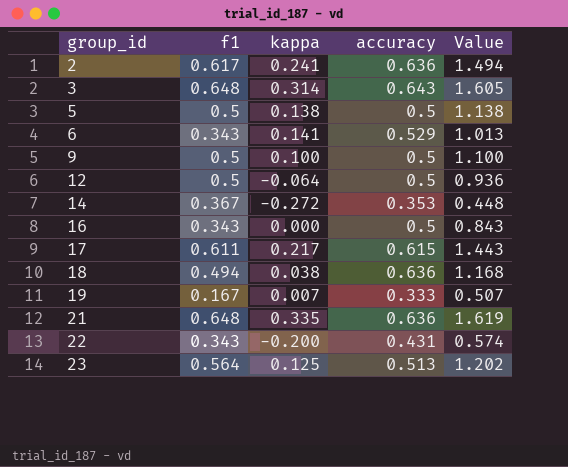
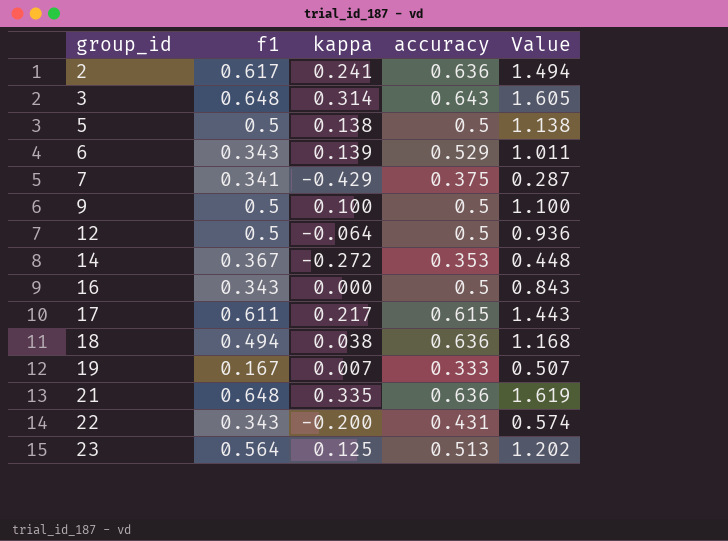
6 | kappa: 0.141 -> 0.139
6 | Value: 1.013 -> 1.011
row 7: none -> 0.341 | -0.429 | 0.375 | 0.287

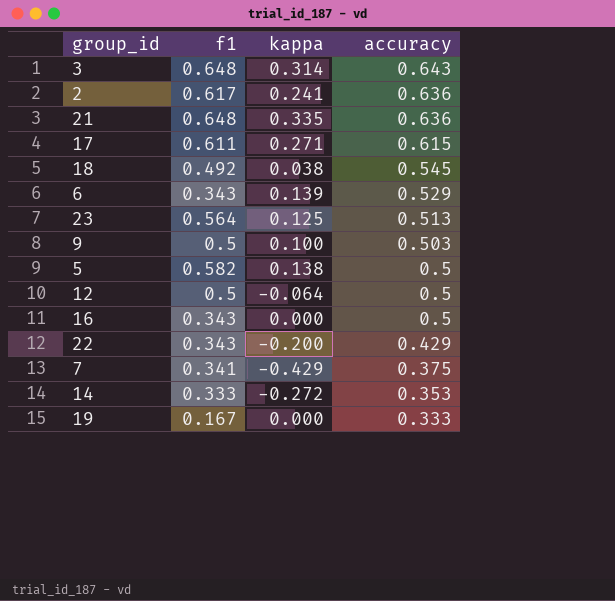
row order: group_id ascending -> accuracy descending
column Value | formula: [f1] + [kappa] + [accuracy] -> none
17 | kappa: 0.217 -> 0.271
18 | f1: 0.494 -> 0.492
18 | accuracy: 0.636 -> 0.545
9 | accuracy: 0.5 -> 0.503
5 | f1: 0.5 -> 0.582
22 | accuracy: 0.431 -> 0.429
14 | f1: 0.367 -> 0.333
19 | kappa: 0.007 -> 0.000

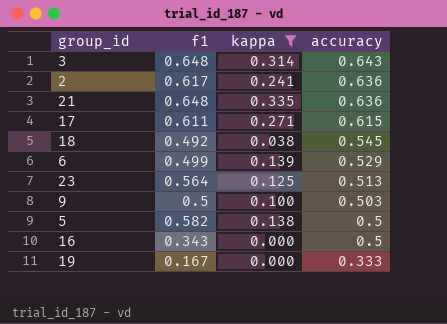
filter: none -> kappa >= 0.000
6 | f1: 0.343 -> 0.499

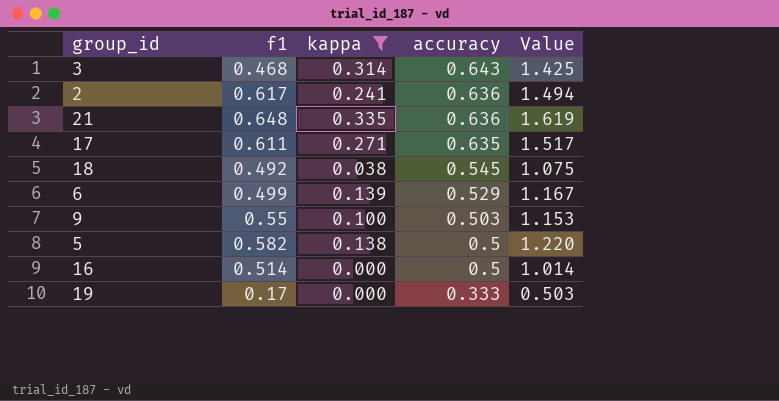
column Value | formula: none -> [f1] + [kappa] + [accuracy]
row 23: 0.564 | 0.125 | 0.513 -> none
3 | f1: 0.648 -> 0.468
17 | accuracy: 0.615 -> 0.635
9 | f1: 0.5 -> 0.55
16 | f1: 0.343 -> 0.514
19 | f1: 0.167 -> 0.17

